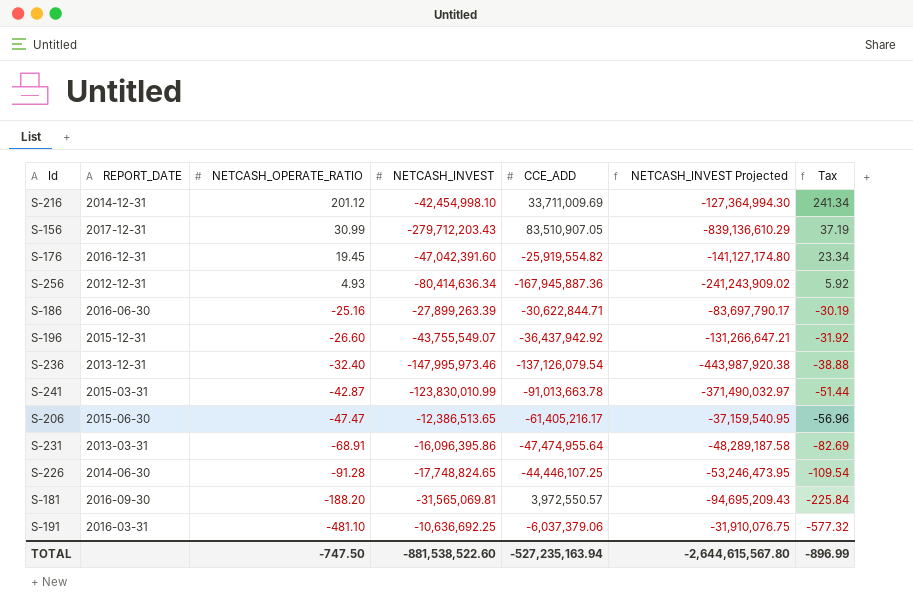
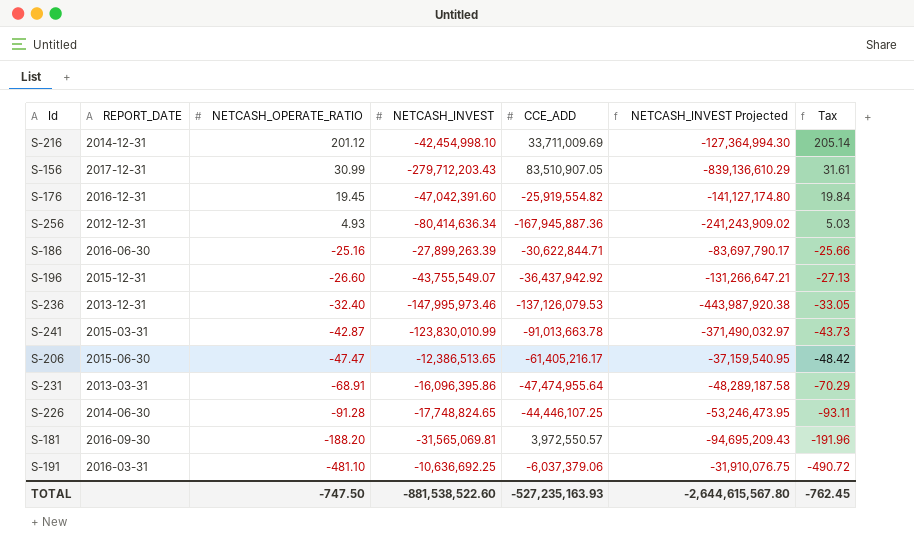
column Tax | formula: [NETCASH_OPERATE_RATIO] * 1.2 -> [NETCASH_OPERATE_RATIO] * 1.02
S-236 | CCE_ADD: -137,126,079.54 -> -137,126,079.53
TOTAL | CCE_ADD: -527,235,163.94 -> -527,235,163.93
TOTAL | Tax: -896.99 -> -762.45

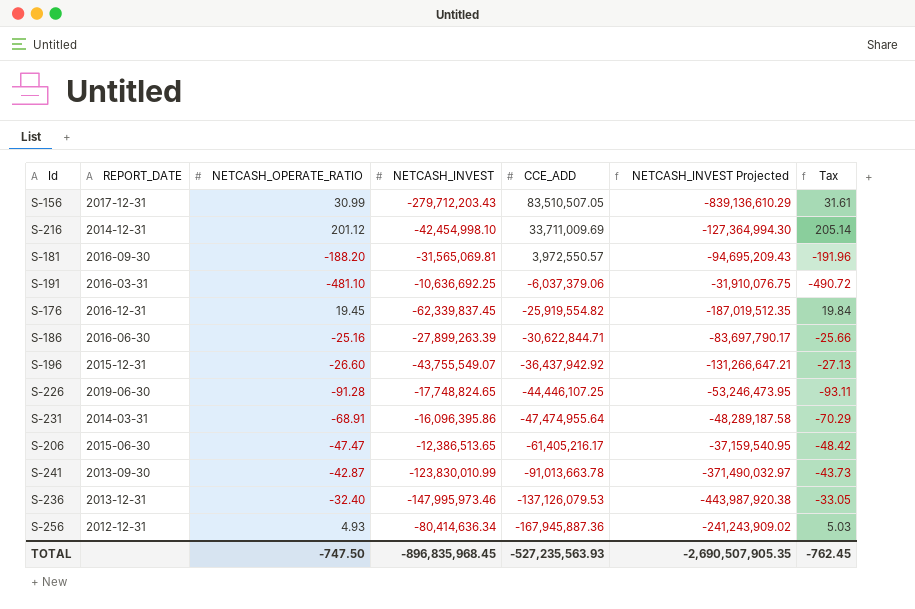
row order: NETCASH_OPERATE_RATIO descending -> CCE_ADD descending
S-156 | CCE_ADD: 83,510,907.05 -> 83,510,507.05
S-176 | NETCASH_INVEST: -47,042,391.60 -> -62,339,837.45
S-176 | NETCASH_INVEST Projected: -141,127,174.80 -> -187,019,512.35
S-226 | REPORT_DATE: 2014-06-30 -> 2019-06-30
S-231 | REPORT_DATE: 2013-03-31 -> 2014-03-31
S-241 | REPORT_DATE: 2015-03-31 -> 2013-09-30
TOTAL | NETCASH_INVEST: -881,538,522.60 -> -896,835,968.45
TOTAL | CCE_ADD: -527,235,163.93 -> -527,235,563.93
TOTAL | NETCASH_INVEST Projected: -2,644,615,567.80 -> -2,690,507,905.35

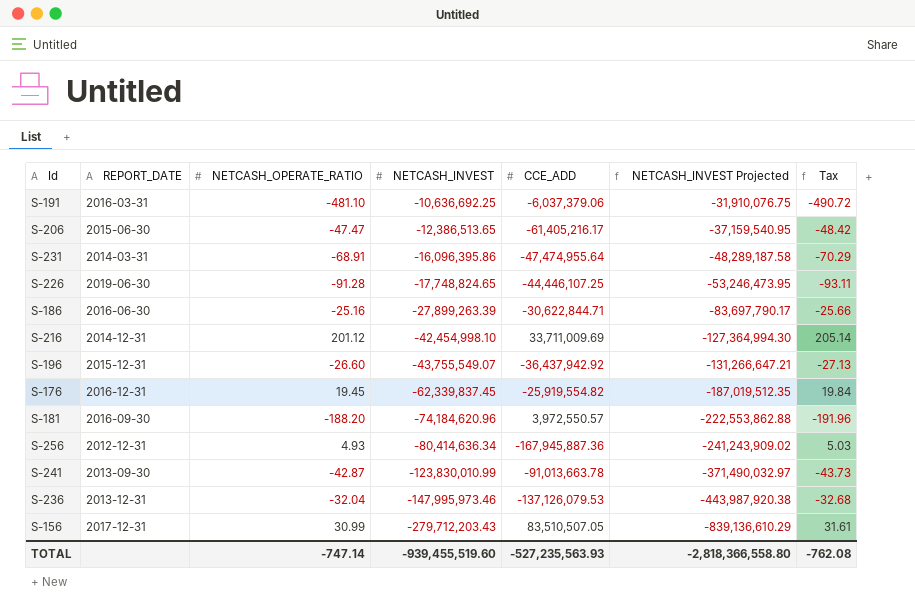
row order: CCE_ADD descending -> NETCASH_INVEST descending
S-181 | NETCASH_INVEST: -31,565,069.81 -> -74,184,620.96
S-181 | NETCASH_INVEST Projected: -94,695,209.43 -> -222,553,862.88
S-236 | NETCASH_OPERATE_RATIO: -32.40 -> -32.04
S-236 | Tax: -33.05 -> -32.68
TOTAL | NETCASH_OPERATE_RATIO: -747.50 -> -747.14
TOTAL | NETCASH_INVEST: -896,835,968.45 -> -939,455,519.60
TOTAL | NETCASH_INVEST Projected: -2,690,507,905.35 -> -2,818,366,558.80
TOTAL | Tax: -762.45 -> -762.08

